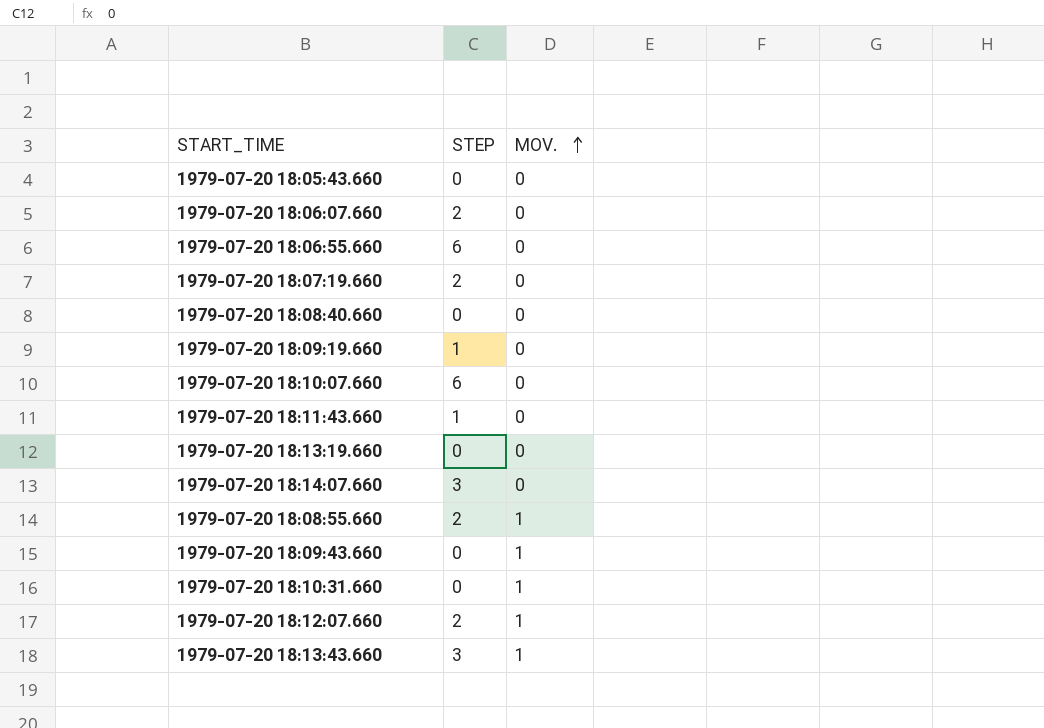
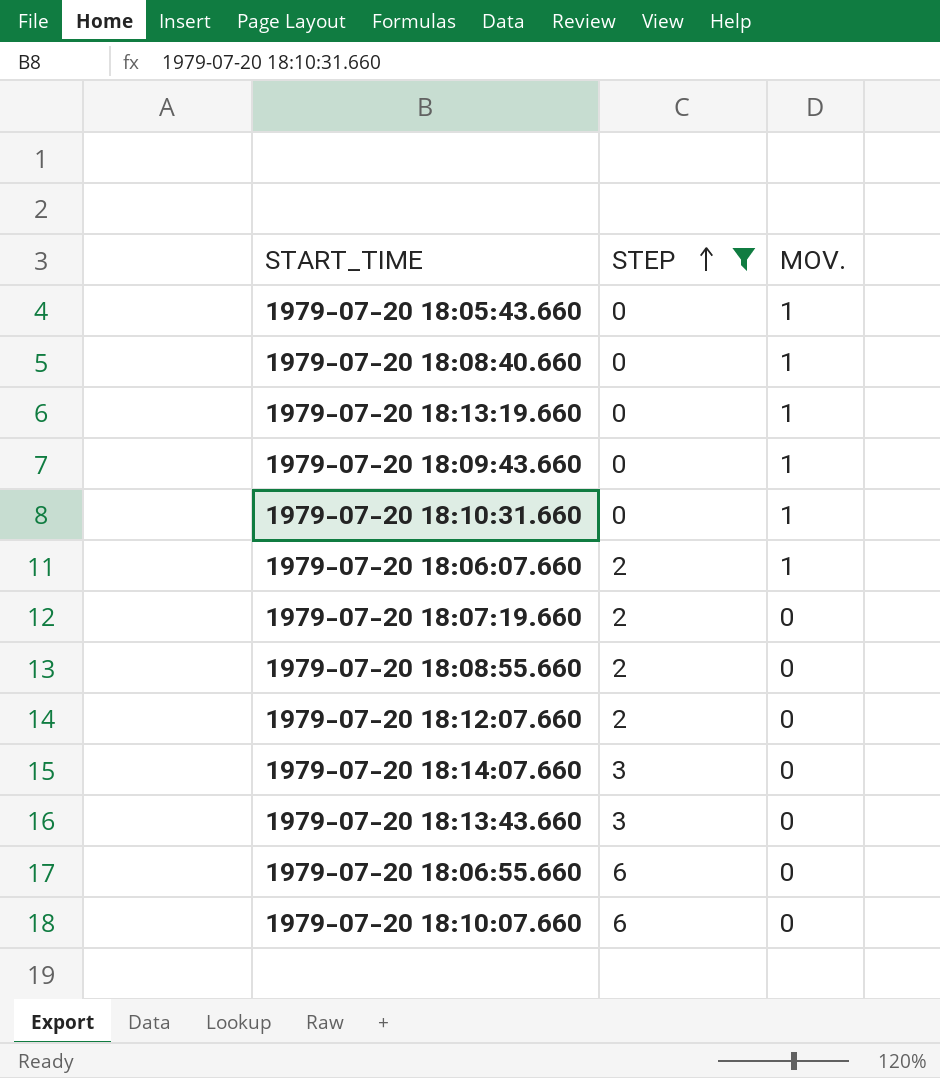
filter: none -> STEP != 1
row order: MOV. ascending -> STEP ascending
1979-07-20 18:05:43.660 | MOV.: 0 -> 1
1979-07-20 18:08:40.660 | MOV.: 0 -> 1
1979-07-20 18:13:19.660 | MOV.: 0 -> 1
1979-07-20 18:06:07.660 | MOV.: 0 -> 1
1979-07-20 18:08:55.660 | MOV.: 1 -> 0
1979-07-20 18:12:07.660 | MOV.: 1 -> 0
1979-07-20 18:13:43.660 | MOV.: 1 -> 0

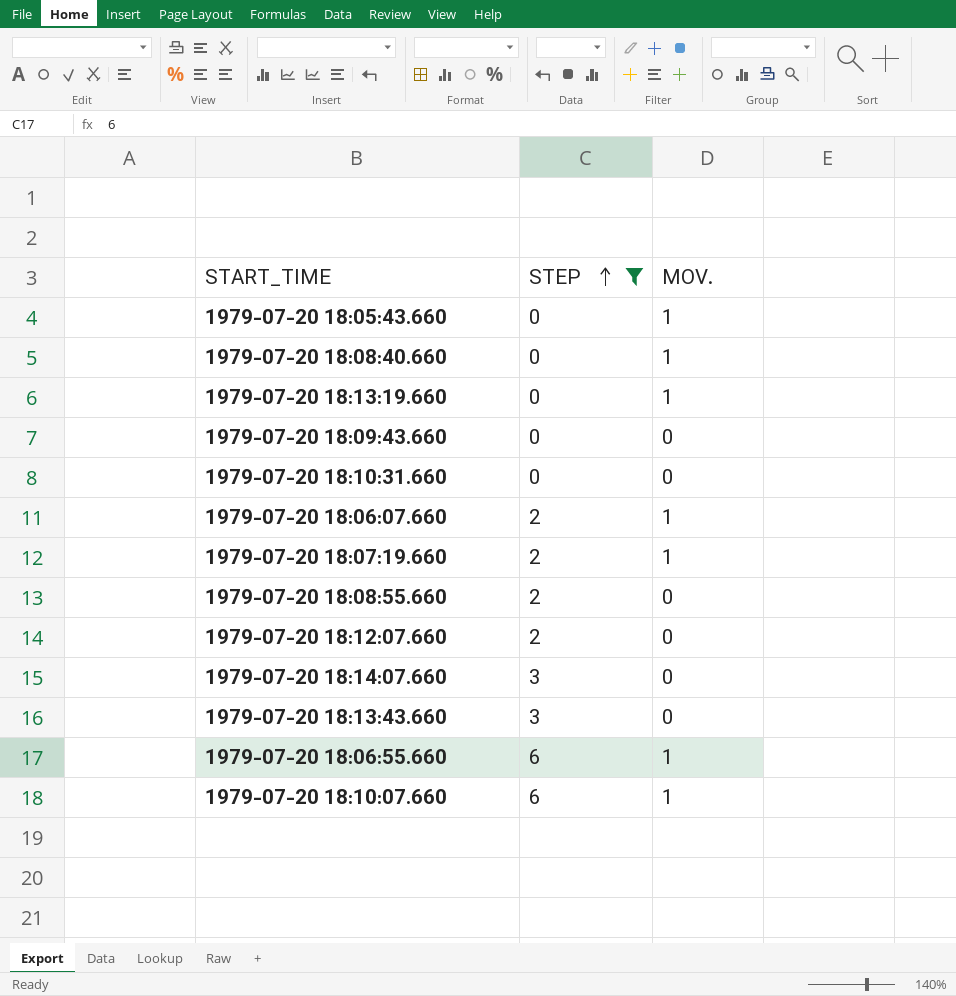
1979-07-20 18:09:43.660 | MOV.: 1 -> 0
1979-07-20 18:10:31.660 | MOV.: 1 -> 0
1979-07-20 18:07:19.660 | MOV.: 0 -> 1
1979-07-20 18:06:55.660 | MOV.: 0 -> 1
1979-07-20 18:10:07.660 | MOV.: 0 -> 1

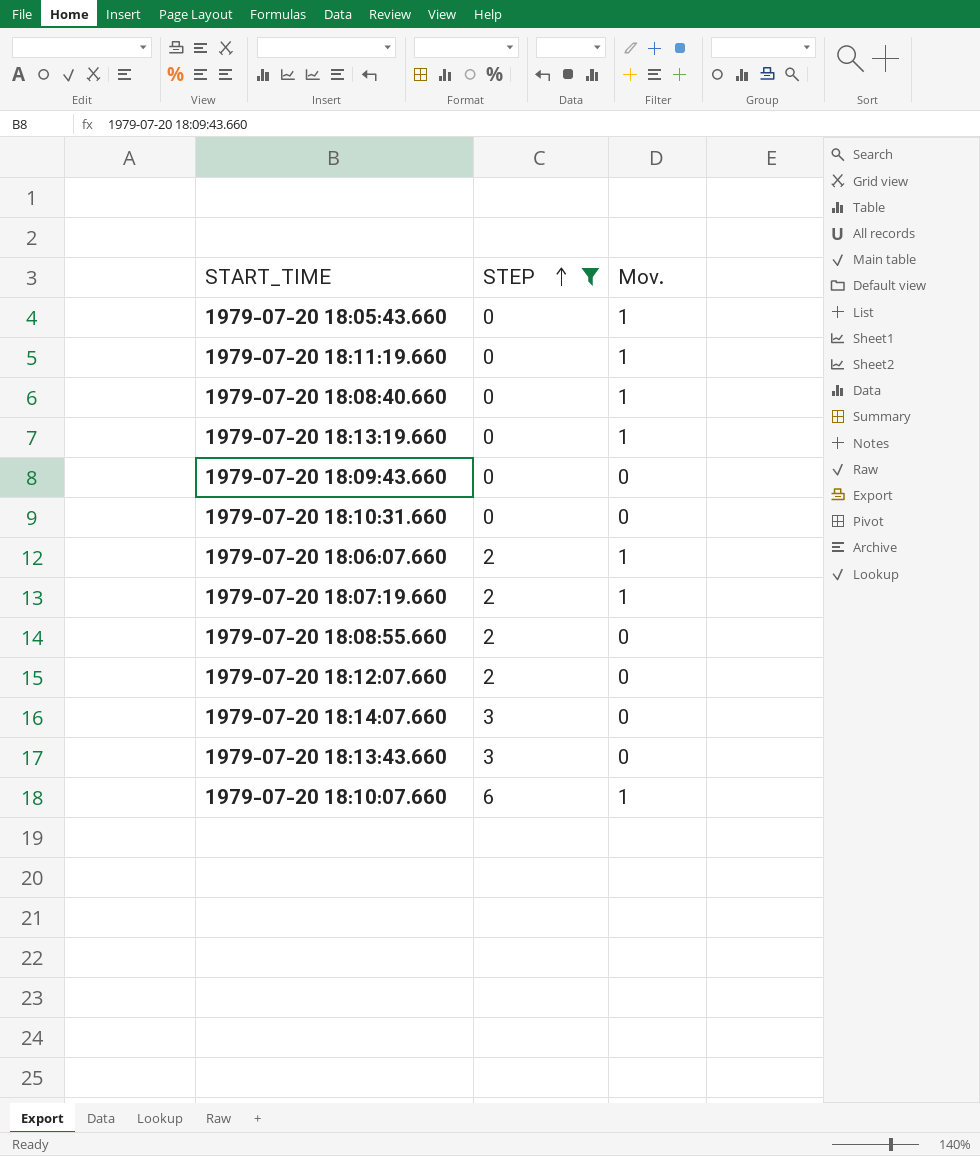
column name: MOV. -> Mov.
row 1979-07-20 18:06:55.660: 6 | 1 -> none
row 1979-07-20 18:11:19.660: none -> 0 | 1

